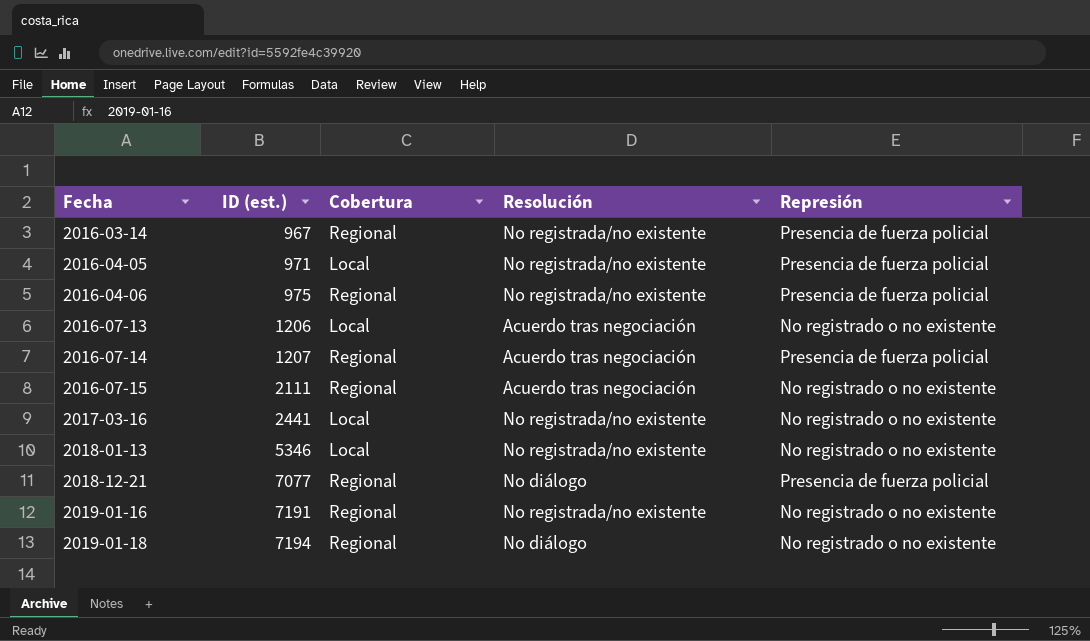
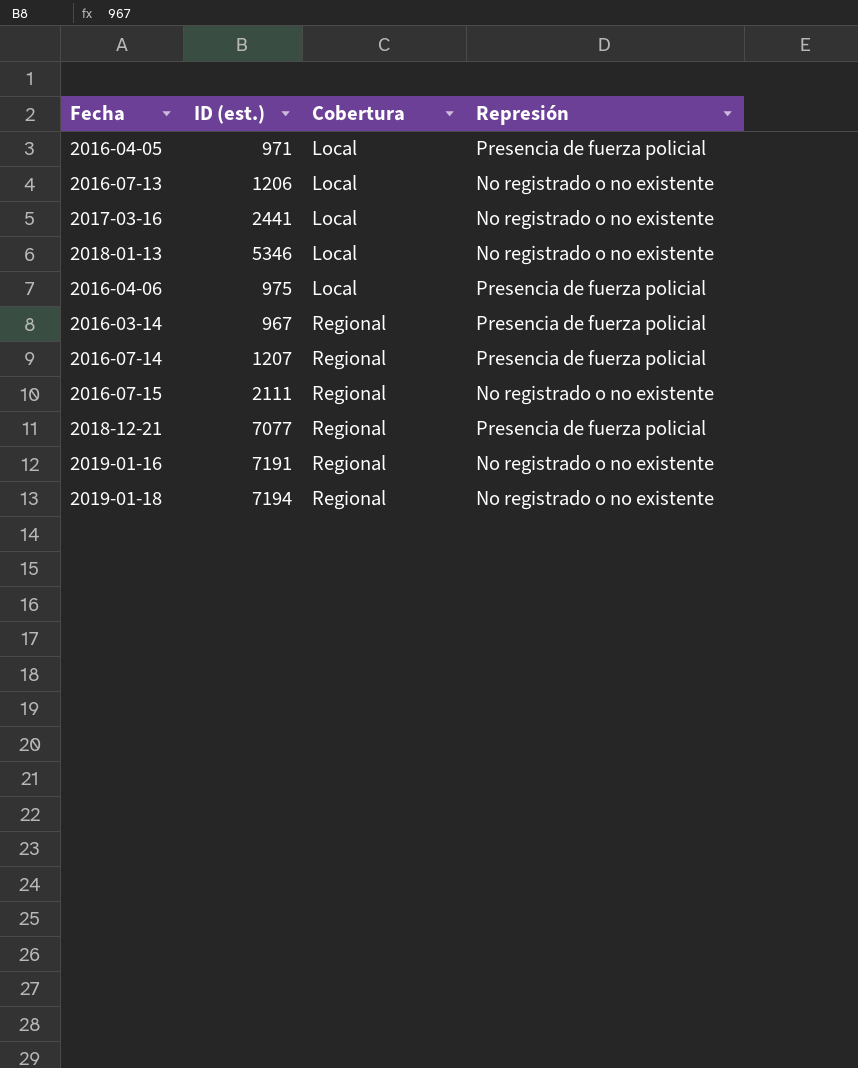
row order: Fecha ascending -> Cobertura ascending
column Resolución | position: 4 -> none
2016-04-06 | Cobertura: Regional -> Local

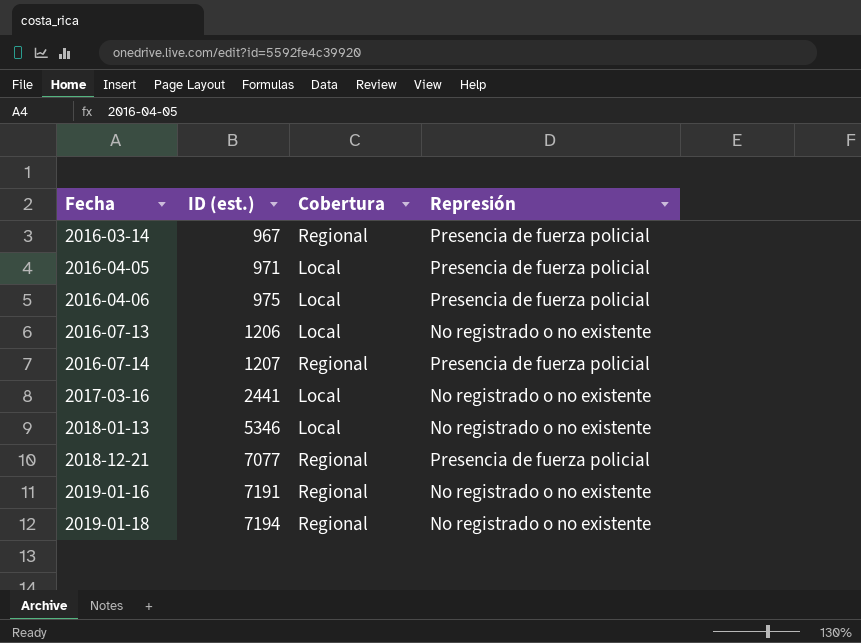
row order: Cobertura ascending -> Fecha ascending
row 2016-07-15: 2111 | Regional | No registrado o no existente -> none

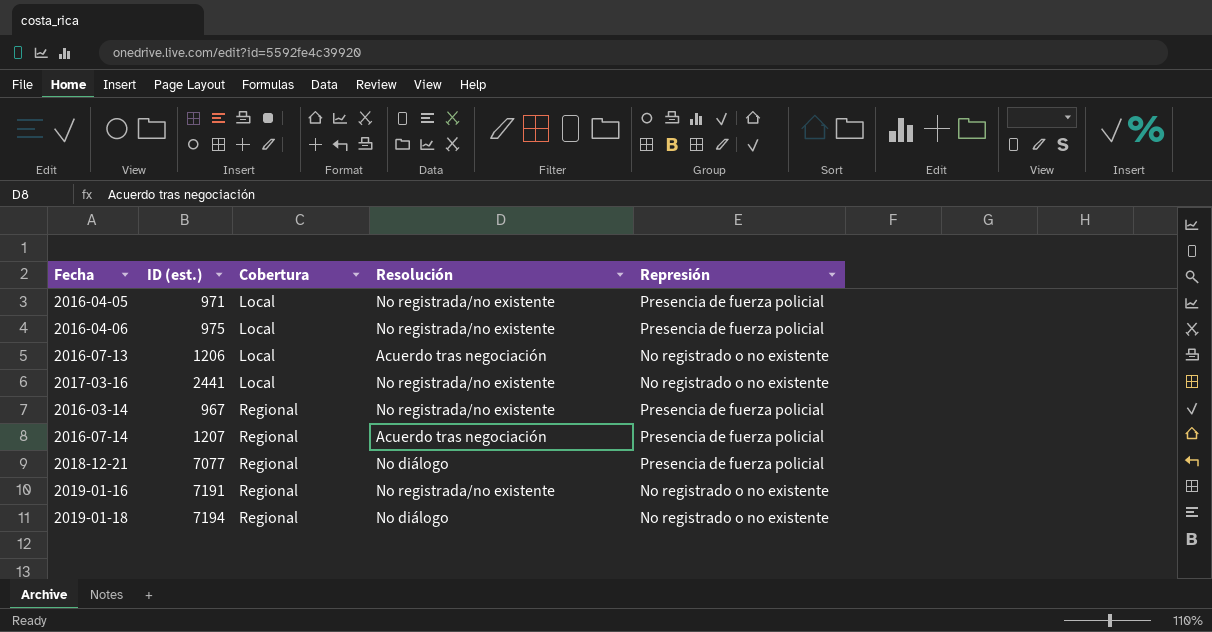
row order: Fecha ascending -> Cobertura ascending
column Resolución | position: none -> 4
row 2018-01-13: 5346 | Local | No registrado o no existente -> none

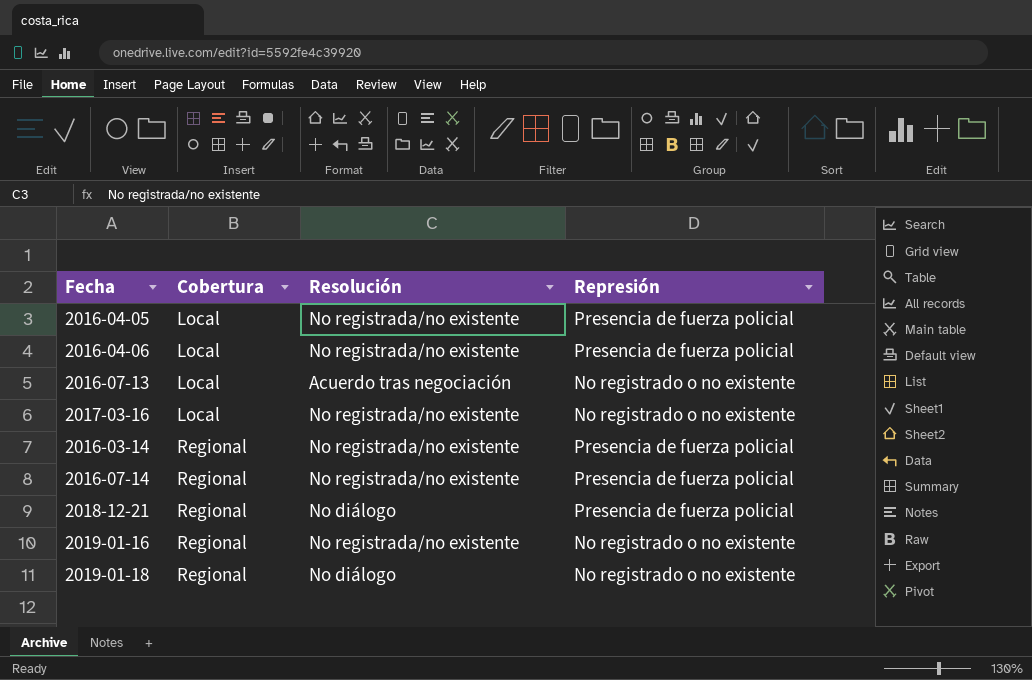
column ID (est.) | position: 2 -> none
2016-07-14 | Resolución: Acuerdo tras negociación -> No registrada/no existente

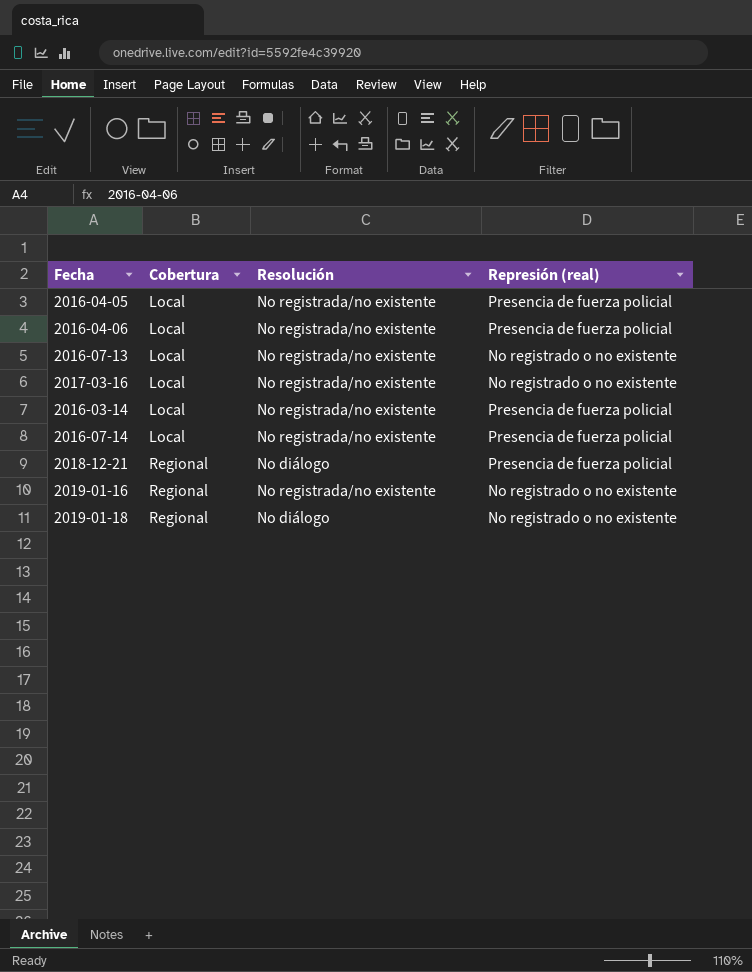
column name: Represión -> Represión (real)
2016-07-13 | Resolución: Acuerdo tras negociación -> No registrada/no existente
2016-03-14 | Cobertura: Regional -> Local
2016-07-14 | Cobertura: Regional -> Local

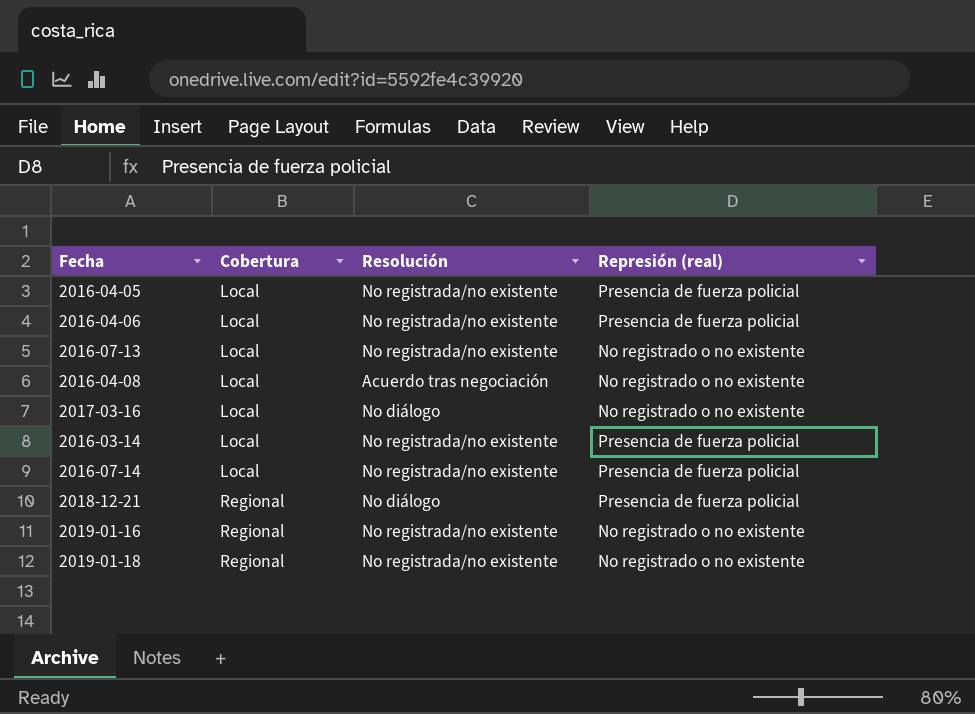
row 2016-04-08: none -> Local | Acuerdo tras negociación | No registrado o no existente
2017-03-16 | Resolución: No registrada/no existente -> No diálogo
2019-01-18 | Resolución: No diálogo -> No registrada/no existente

